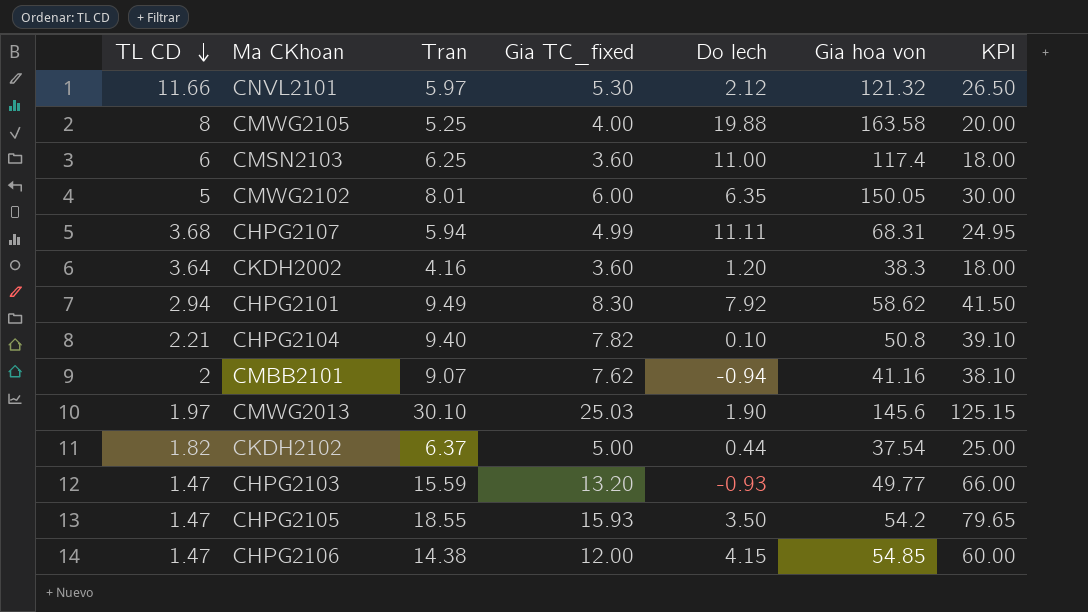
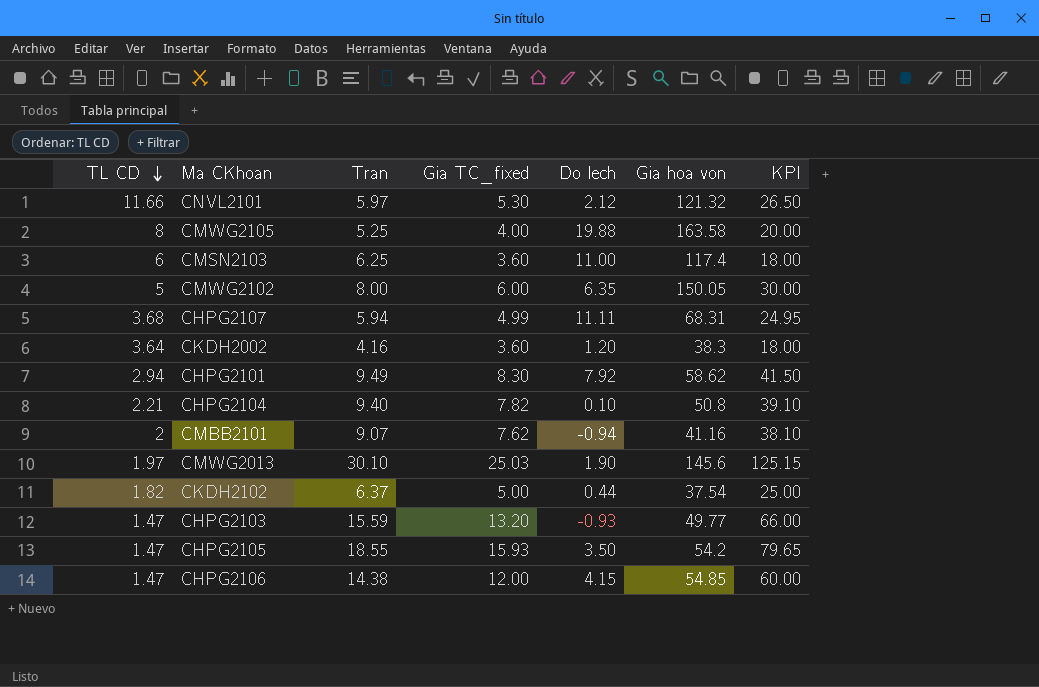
CMWG2102 | Tran: 8.01 -> 8.00

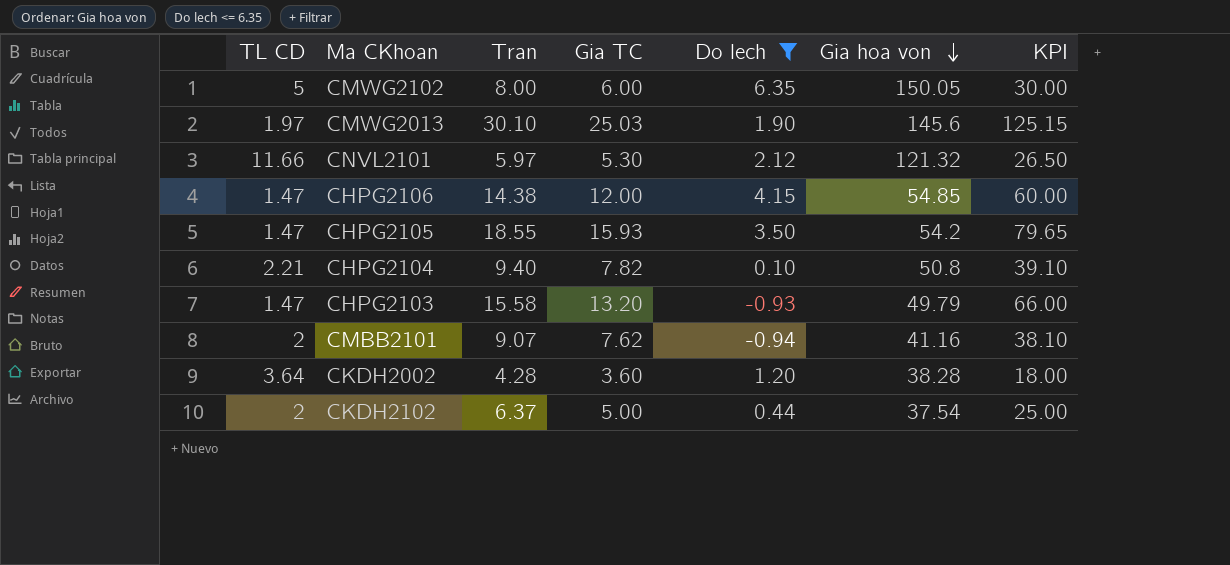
filter: none -> Do lech <= 6.35
row order: TL CD descending -> Gia hoa von descending
column name: Gia TC_fixed -> Gia TC
CHPG2103 | Tran: 15.59 -> 15.58
CHPG2103 | Gia hoa von: 49.77 -> 49.79
CKDH2002 | Tran: 4.16 -> 4.28
CKDH2002 | Gia hoa von: 38.3 -> 38.28
CKDH2102 | TL CD: 1.82 -> 2

